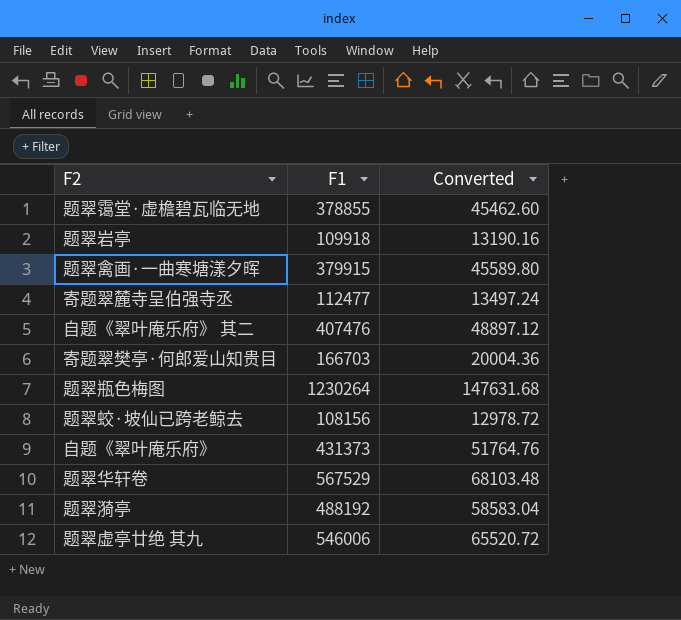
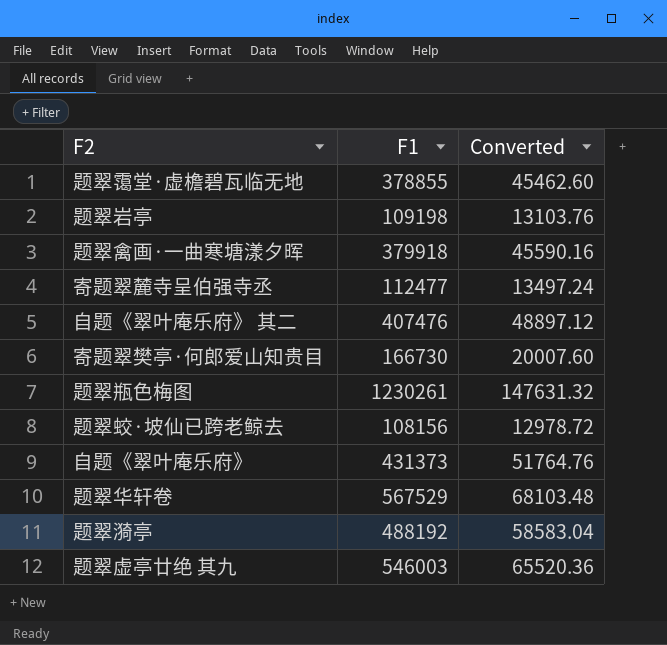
题翠岩亭 | F1: 109918 -> 109198
题翠岩亭 | Converted: 13190.16 -> 13103.76
题翠禽画·一曲寒塘漾夕晖 | F1: 379915 -> 379918
题翠禽画·一曲寒塘漾夕晖 | Converted: 45589.80 -> 45590.16
寄题翠樊亭·何郎爱山知贵目 | F1: 166703 -> 166730
寄题翠樊亭·何郎爱山知贵目 | Converted: 20004.36 -> 20007.60
题翠瓶色梅图 | F1: 1230264 -> 1230261
题翠瓶色梅图 | Converted: 147631.68 -> 147631.32
题翠虚亭廿绝 其九 | F1: 546006 -> 546003
题翠虚亭廿绝 其九 | Converted: 65520.72 -> 65520.36

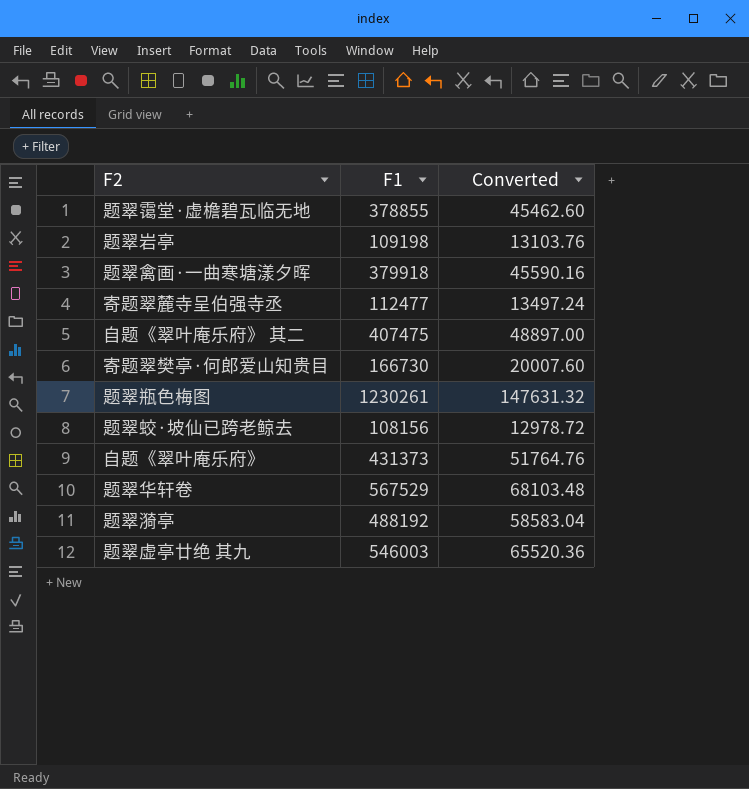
自题《翠叶庵乐府》 其二 | F1: 407476 -> 407475
自题《翠叶庵乐府》 其二 | Converted: 48897.12 -> 48897.00

